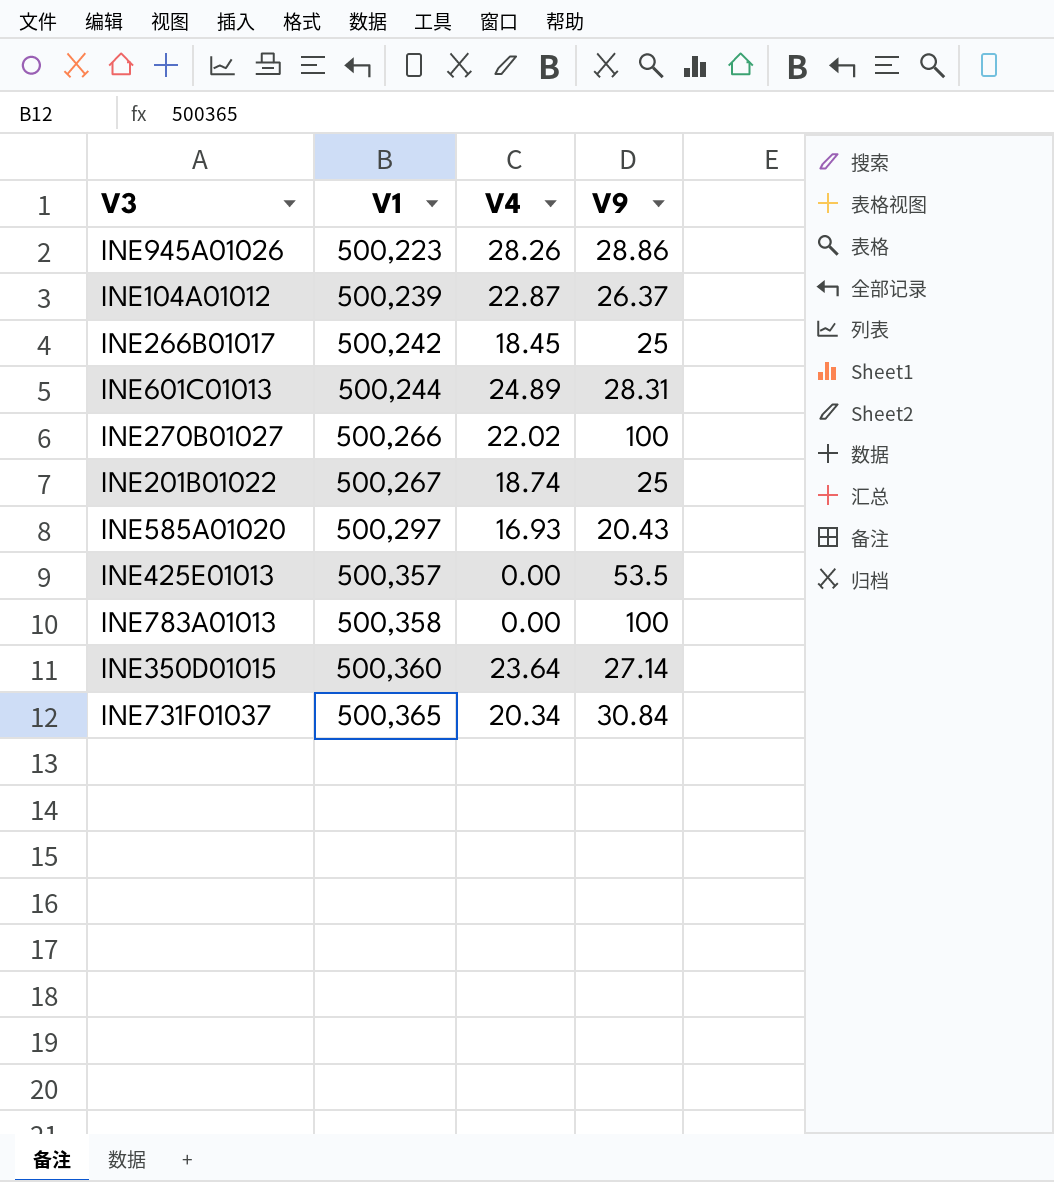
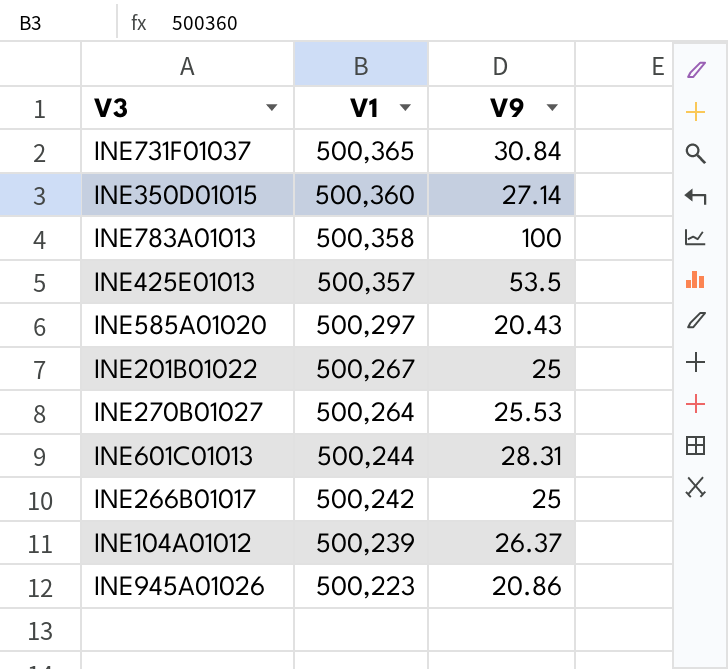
row order: V1 ascending -> V1 descending
column V4 | position: 3 -> none
INE270B01027 | V1: 500,266 -> 500,264
INE270B01027 | V9: 100 -> 25.53
INE945A01026 | V9: 28.86 -> 20.86

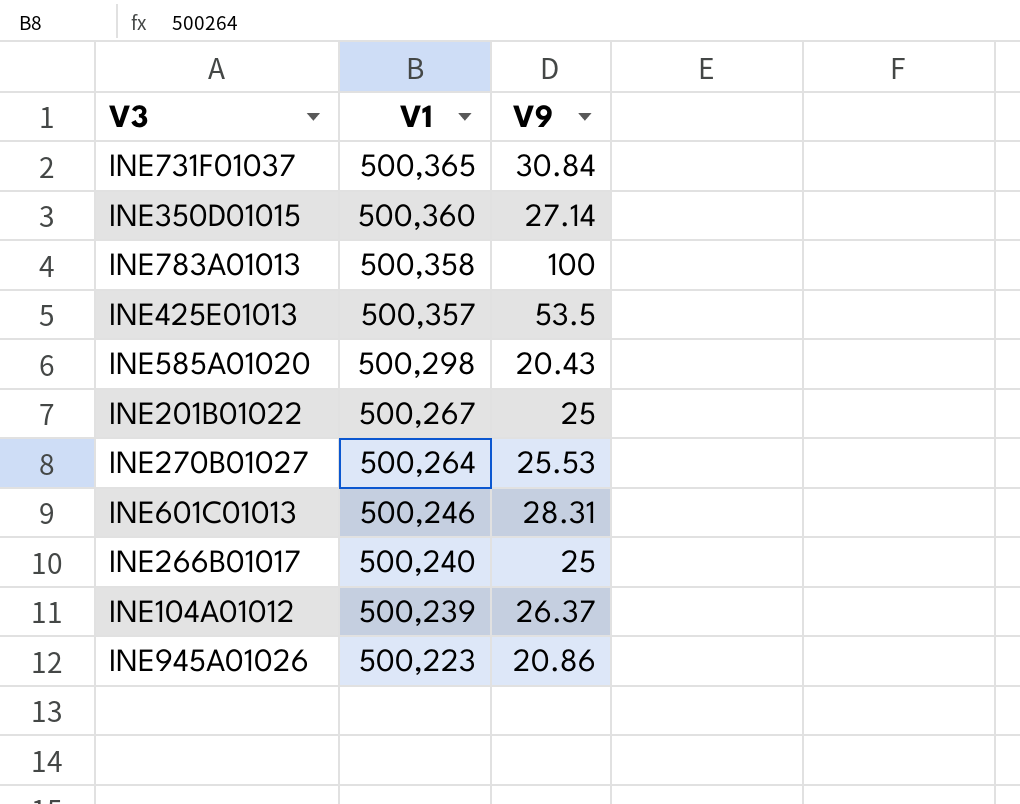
INE585A01020 | V1: 500,297 -> 500,298
INE601C01013 | V1: 500,244 -> 500,246
INE266B01017 | V1: 500,242 -> 500,240

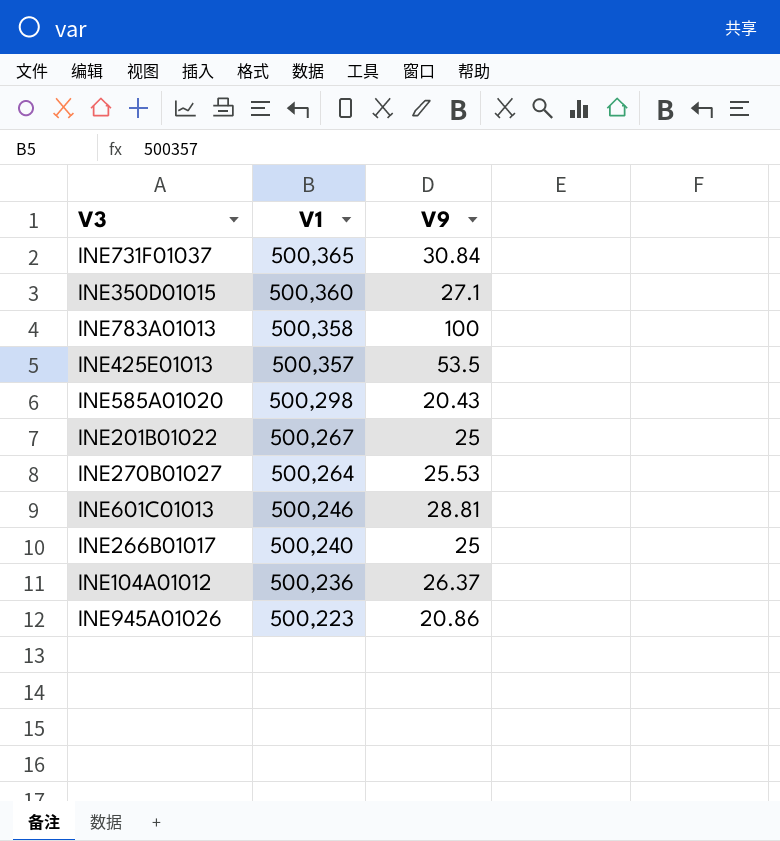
INE350D01015 | V9: 27.14 -> 27.1
INE601C01013 | V9: 28.31 -> 28.81
INE104A01012 | V1: 500,239 -> 500,236

